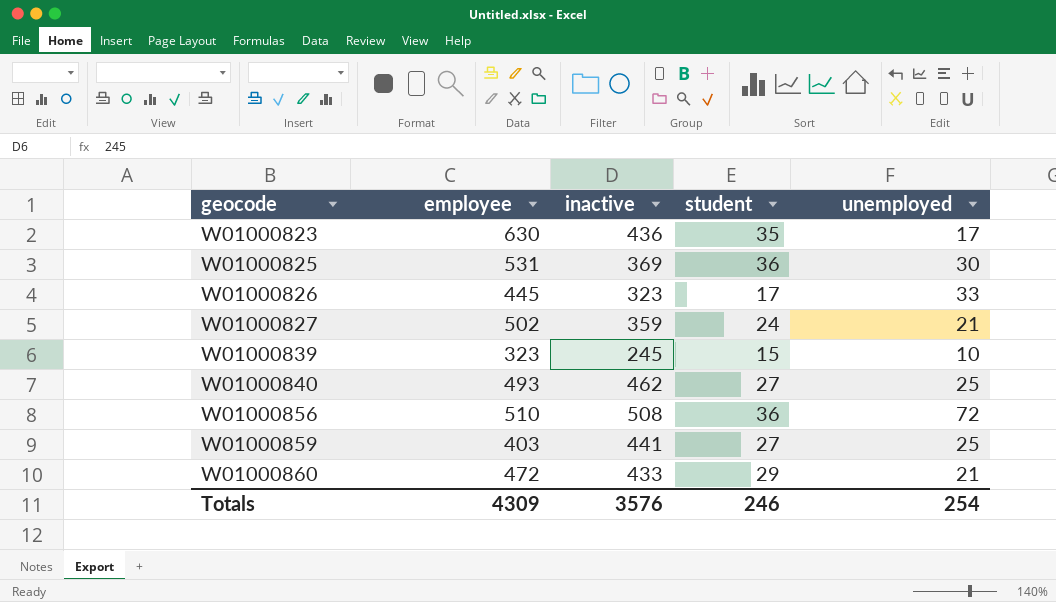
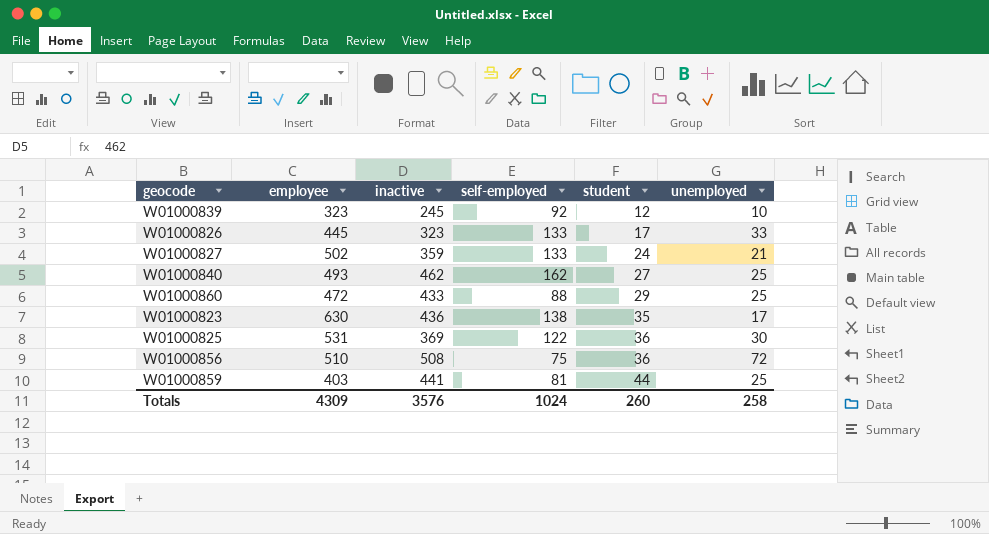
row order: geocode ascending -> student ascending
column self-employed | position: none -> 4
W01000839 | student: 15 -> 12
W01000860 | unemployed: 21 -> 25
W01000859 | student: 27 -> 44
Totals | student: 246 -> 260
Totals | unemployed: 254 -> 258

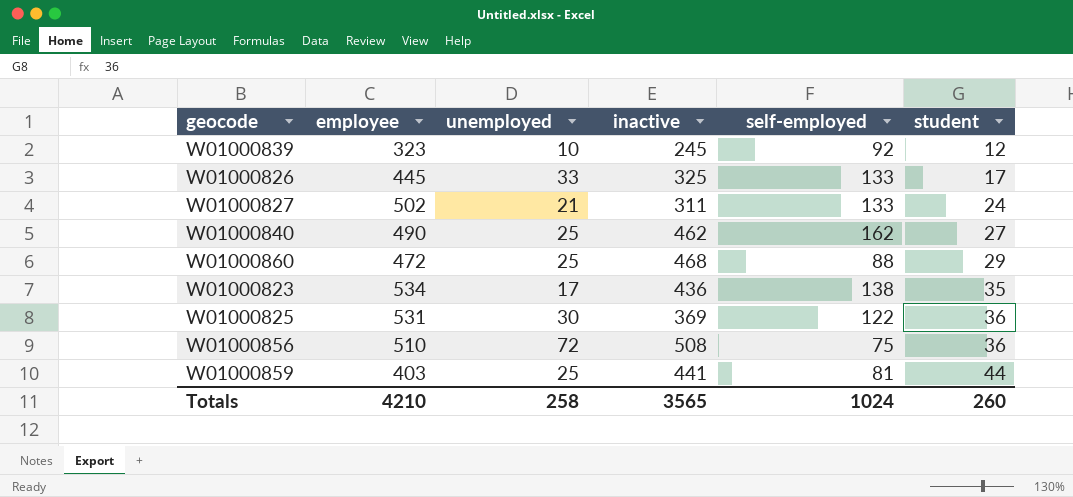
column unemployed | position: 6 -> 3
W01000826 | inactive: 323 -> 325
W01000827 | inactive: 359 -> 311
W01000840 | employee: 493 -> 490
W01000860 | inactive: 433 -> 468
W01000823 | employee: 630 -> 534
Totals | employee: 4309 -> 4210
Totals | inactive: 3576 -> 3565

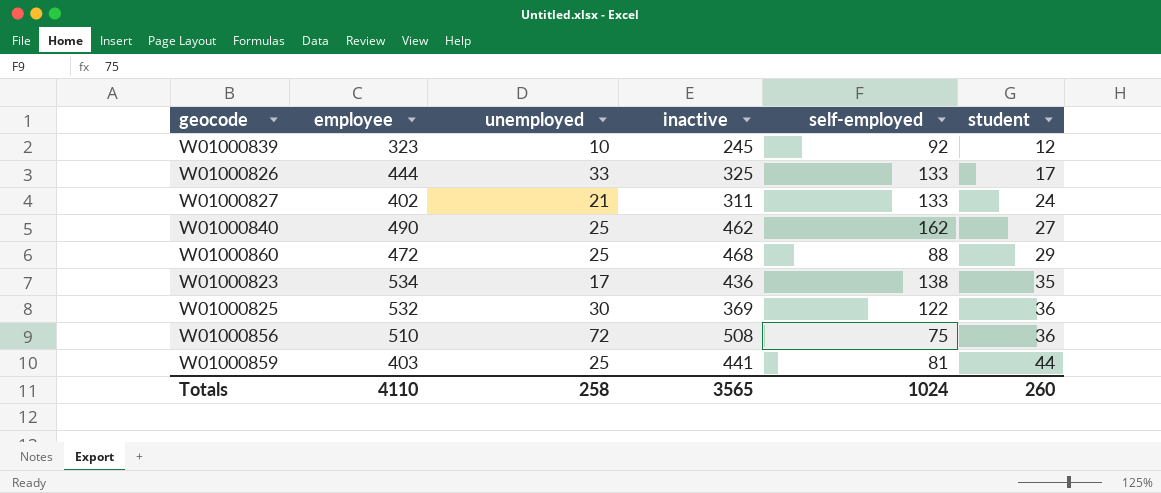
W01000826 | employee: 445 -> 444
W01000827 | employee: 502 -> 402
W01000825 | employee: 531 -> 532
Totals | employee: 4210 -> 4110

